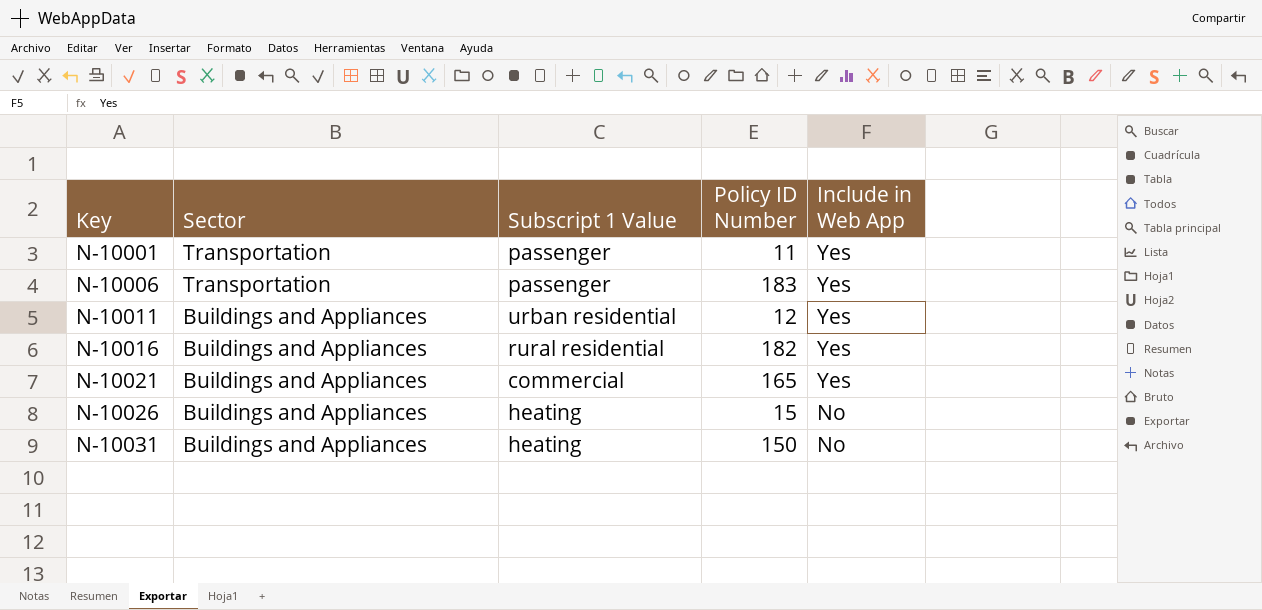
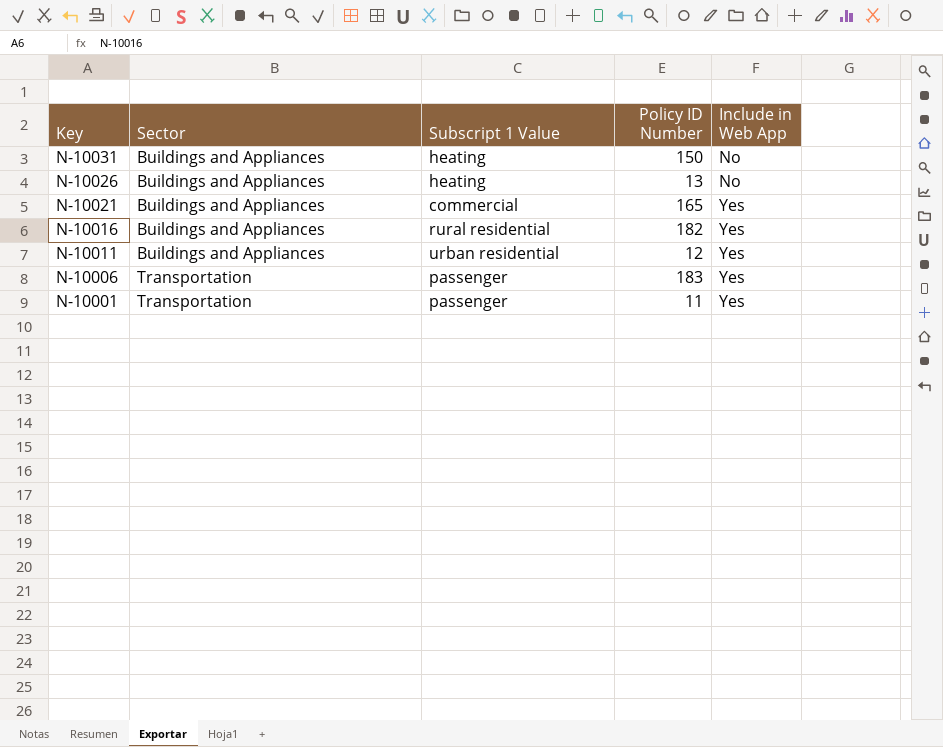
row order: Key ascending -> Key descending
N-10026 | Policy ID Number: 15 -> 13

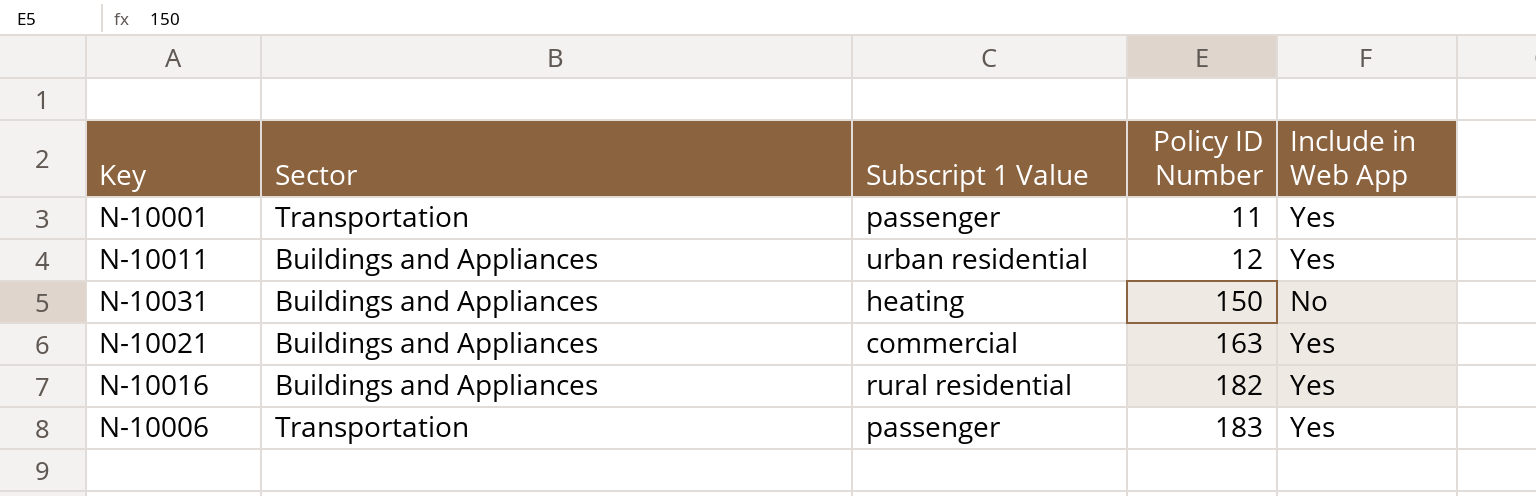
row order: Key descending -> Policy ID Number ascending
row N-10026: Buildings and Appliances | heating | 13 | No -> none
N-10021 | Policy ID Number: 165 -> 163

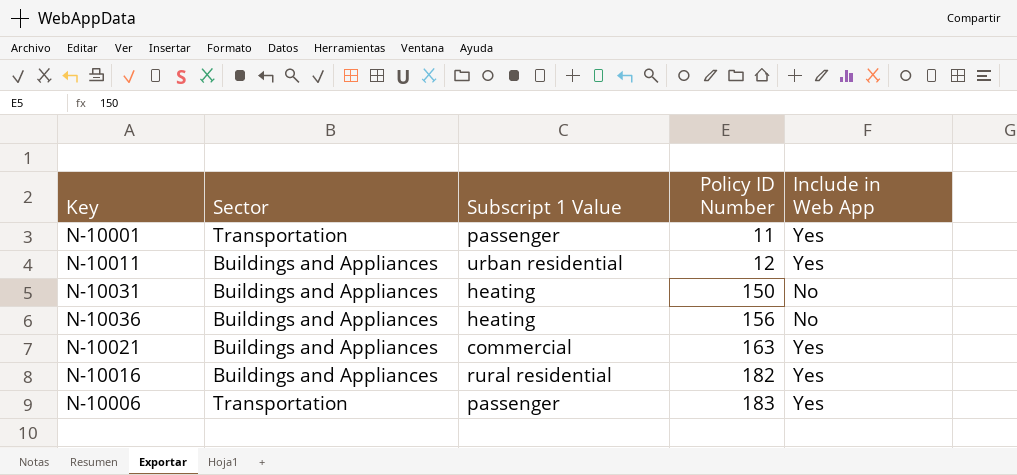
row N-10036: none -> Buildings and Appliances | heating | 156 | No

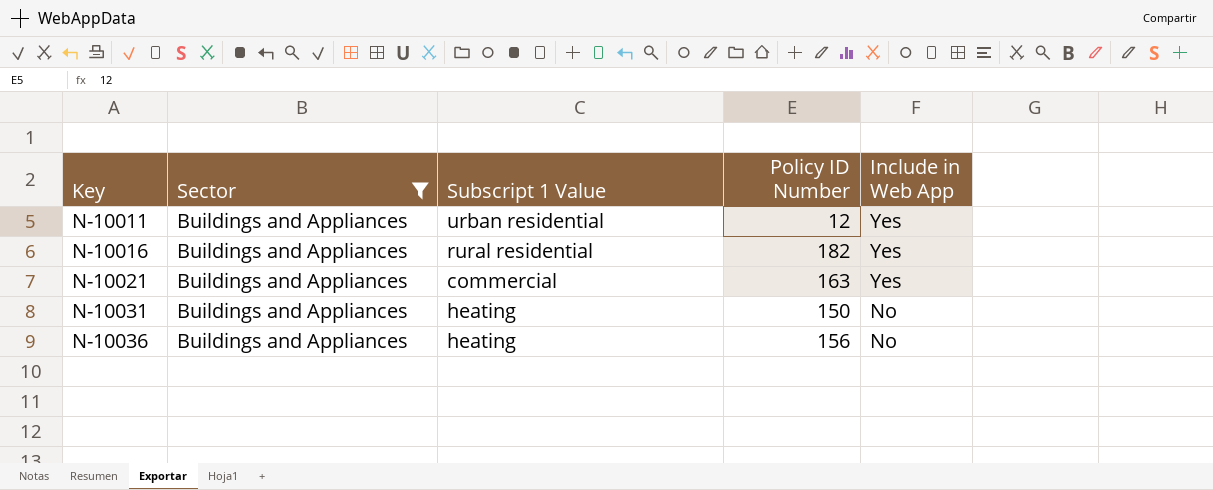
filter: none -> Sector = Buildings and Appliances
row order: Policy ID Number ascending -> Key ascending

